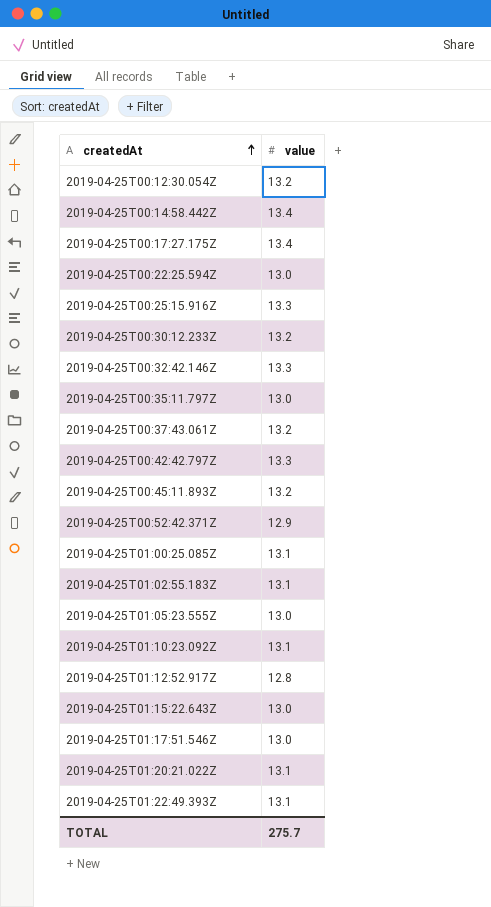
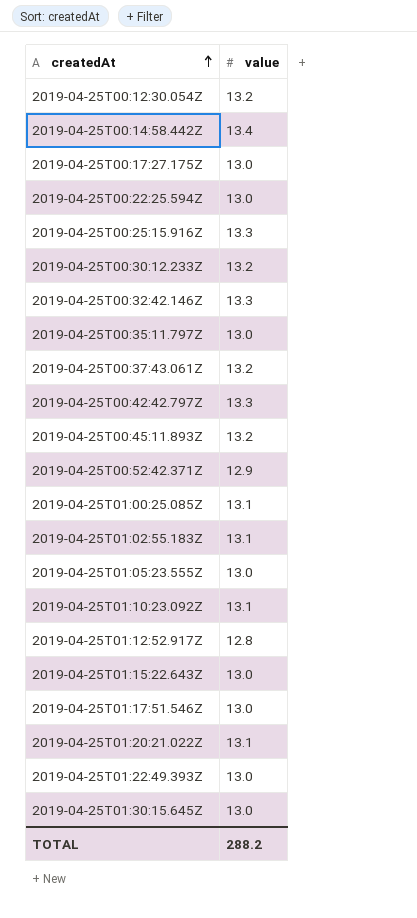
2019-04-25T00:17:27.175Z | value: 13.4 -> 13.0
2019-04-25T01:22:49.393Z | value: 13.1 -> 13.0
row 2019-04-25T01:30:15.645Z: none -> 13.0
TOTAL | value: 275.7 -> 288.2

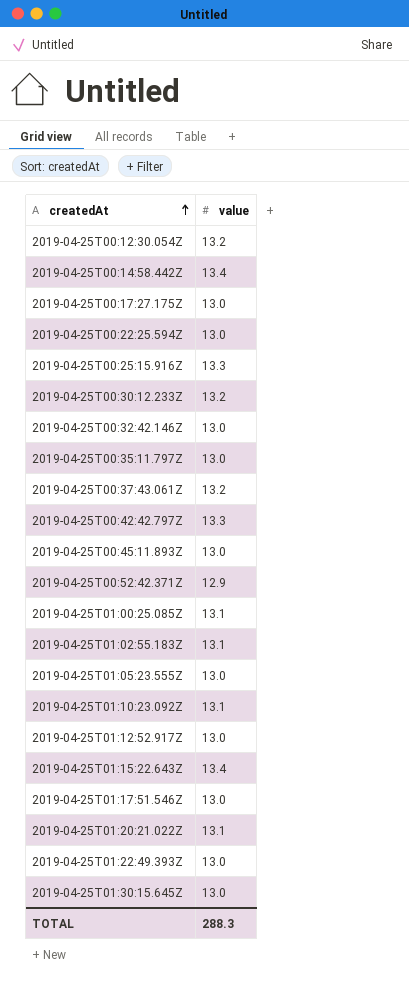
2019-04-25T00:32:42.146Z | value: 13.3 -> 13.0
2019-04-25T00:45:11.893Z | value: 13.2 -> 13.0
2019-04-25T01:12:52.917Z | value: 12.8 -> 13.0
2019-04-25T01:15:22.643Z | value: 13.0 -> 13.4
TOTAL | value: 288.2 -> 288.3

